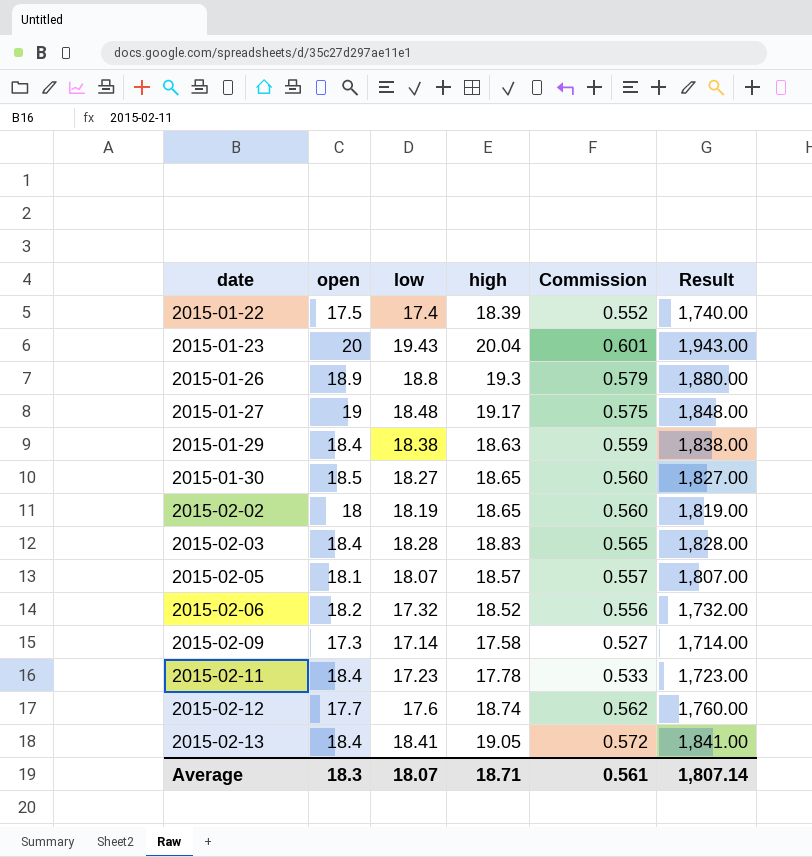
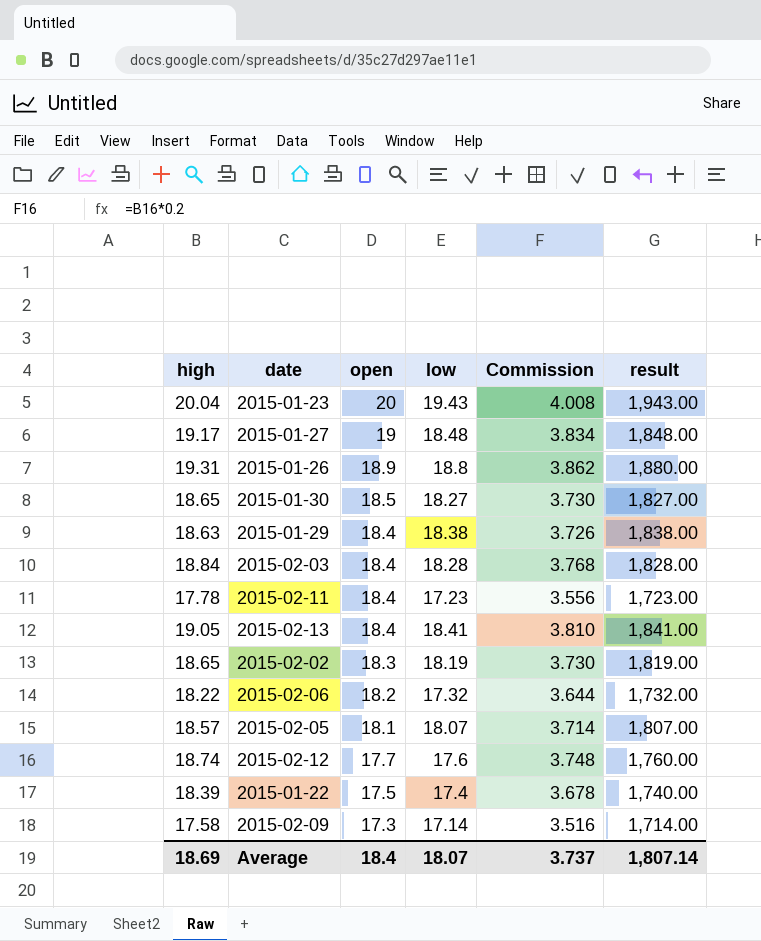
row order: date ascending -> open descending
column high | position: 4 -> 1
column Commission | formula: [high] * 0.03 -> [high] * 0.2
column name: Result -> result
2015-01-26 | high: 19.3 -> 19.31
2015-02-03 | high: 18.83 -> 18.84
2015-02-02 | open: 18 -> 18.3
2015-02-06 | high: 18.52 -> 18.22
Average | high: 18.71 -> 18.69
Average | open: 18.3 -> 18.4
Average | Commission: 0.561 -> 3.737

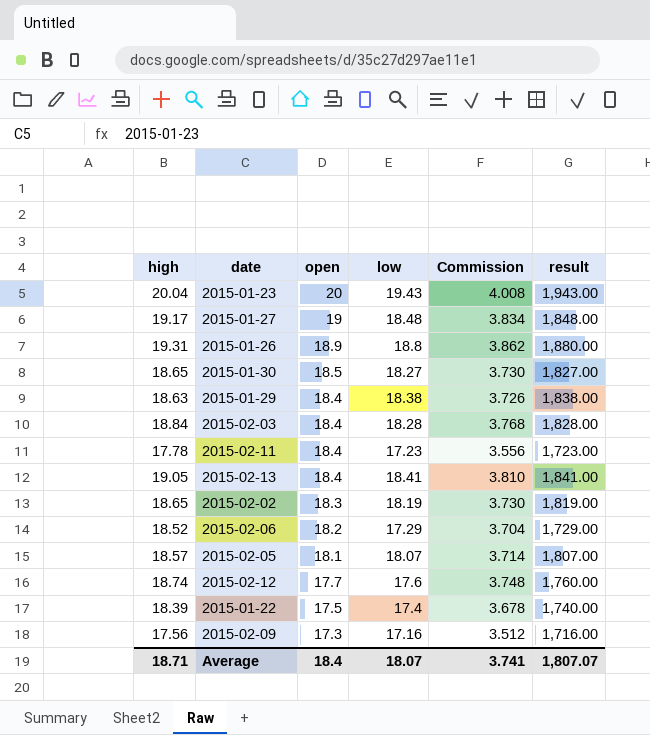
2015-02-06 | high: 18.22 -> 18.52
2015-02-06 | low: 17.32 -> 17.29
2015-02-06 | Commission: 3.644 -> 3.704
2015-02-06 | result: 1,732.00 -> 1,729.00
2015-02-09 | high: 17.58 -> 17.56
2015-02-09 | low: 17.14 -> 17.16
2015-02-09 | Commission: 3.516 -> 3.512
2015-02-09 | result: 1,714.00 -> 1,716.00
Average | high: 18.69 -> 18.71
Average | Commission: 3.737 -> 3.741
Average | result: 1,807.14 -> 1,807.07

